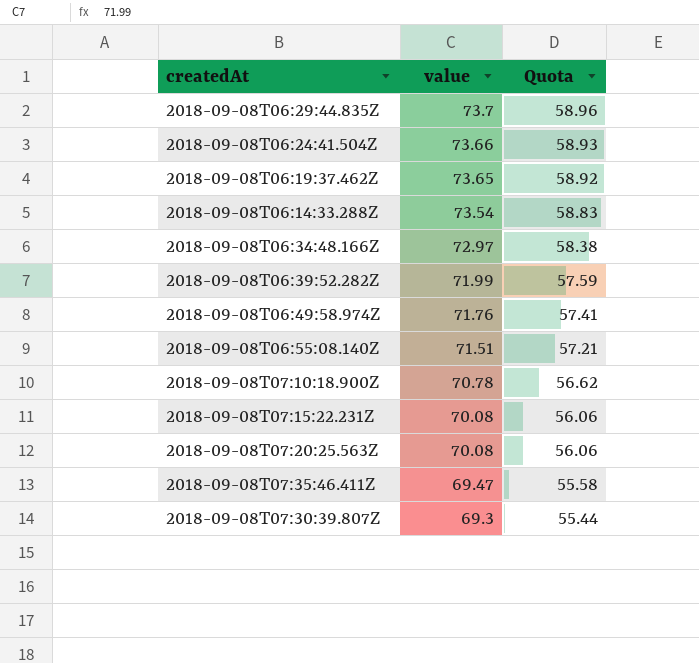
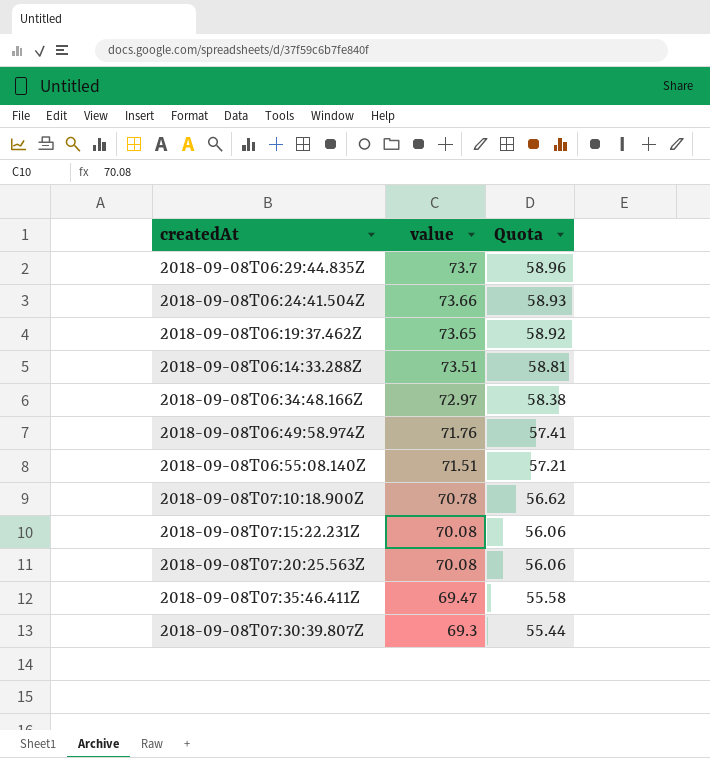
row 2018-09-08T06:39:52.282Z: 71.99 | 57.59 -> none
2018-09-08T06:14:33.288Z | value: 73.54 -> 73.51
2018-09-08T06:14:33.288Z | Quota: 58.83 -> 58.81

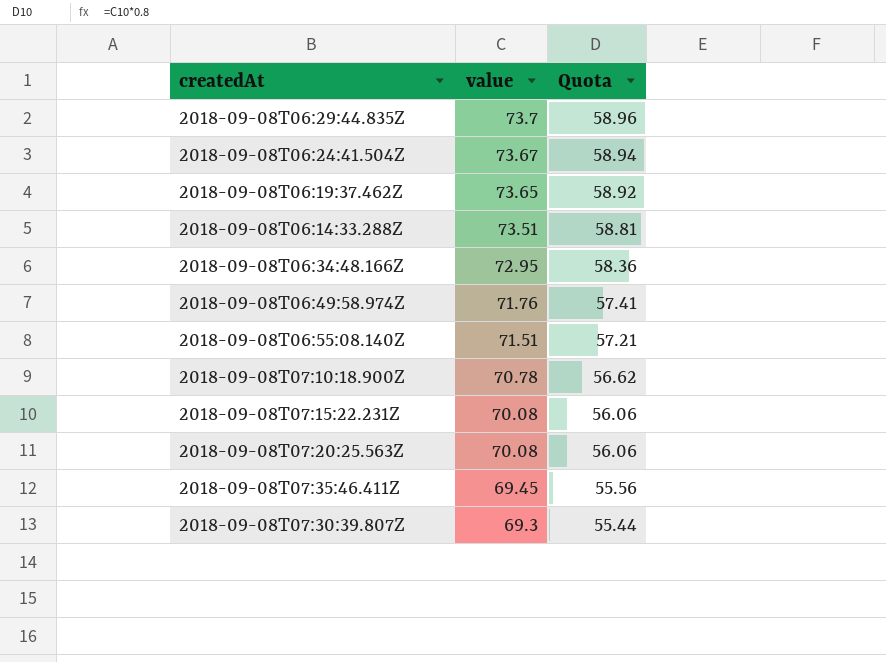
2018-09-08T06:24:41.504Z | value: 73.66 -> 73.67
2018-09-08T06:24:41.504Z | Quota: 58.93 -> 58.94
2018-09-08T06:34:48.166Z | value: 72.97 -> 72.95
2018-09-08T06:34:48.166Z | Quota: 58.38 -> 58.36
2018-09-08T07:35:46.411Z | value: 69.47 -> 69.45
2018-09-08T07:35:46.411Z | Quota: 55.58 -> 55.56

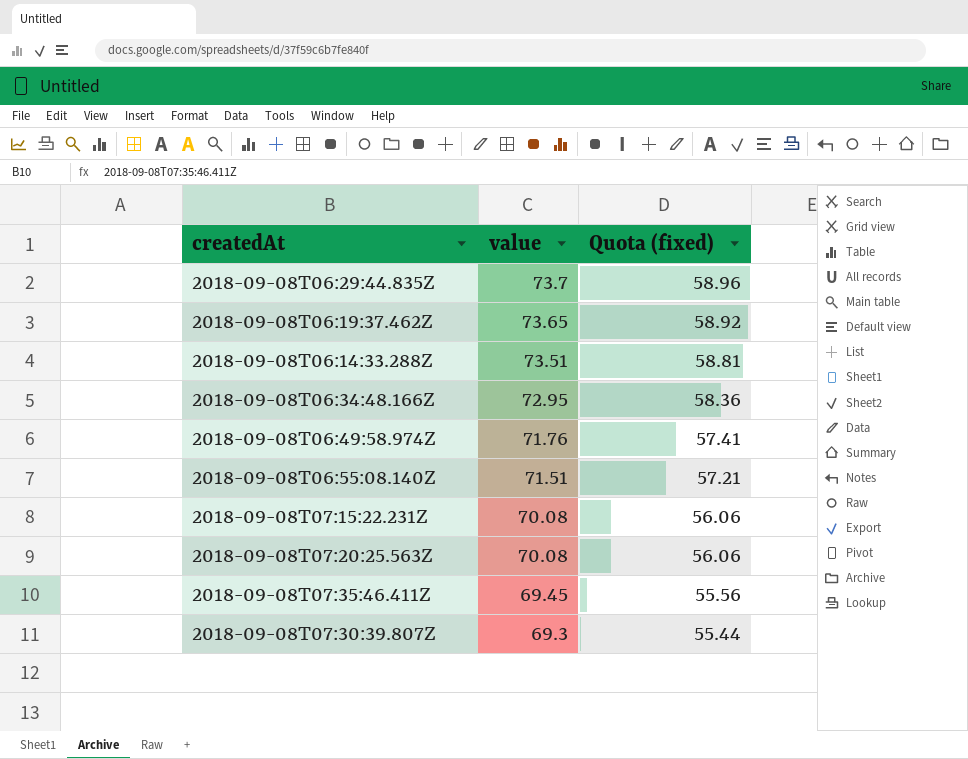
column name: Quota -> Quota (fixed)
row 2018-09-08T06:24:41.504Z: 73.67 | 58.94 -> none
row 2018-09-08T07:10:18.900Z: 70.78 | 56.62 -> none

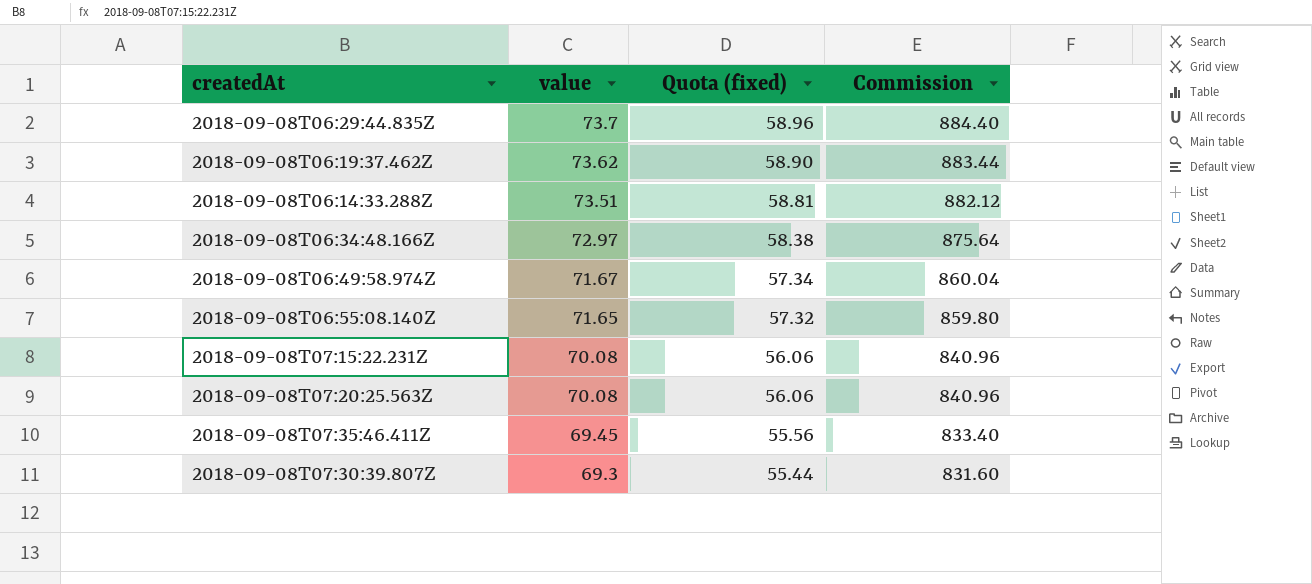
column Commission | formula: none -> [value] * 12
2018-09-08T06:19:37.462Z | value: 73.65 -> 73.62
2018-09-08T06:19:37.462Z | Quota (fixed): 58.92 -> 58.90
2018-09-08T06:34:48.166Z | value: 72.95 -> 72.97
2018-09-08T06:34:48.166Z | Quota (fixed): 58.36 -> 58.38
2018-09-08T06:49:58.974Z | value: 71.76 -> 71.67
2018-09-08T06:49:58.974Z | Quota (fixed): 57.41 -> 57.34
2018-09-08T06:55:08.140Z | value: 71.51 -> 71.65
2018-09-08T06:55:08.140Z | Quota (fixed): 57.21 -> 57.32

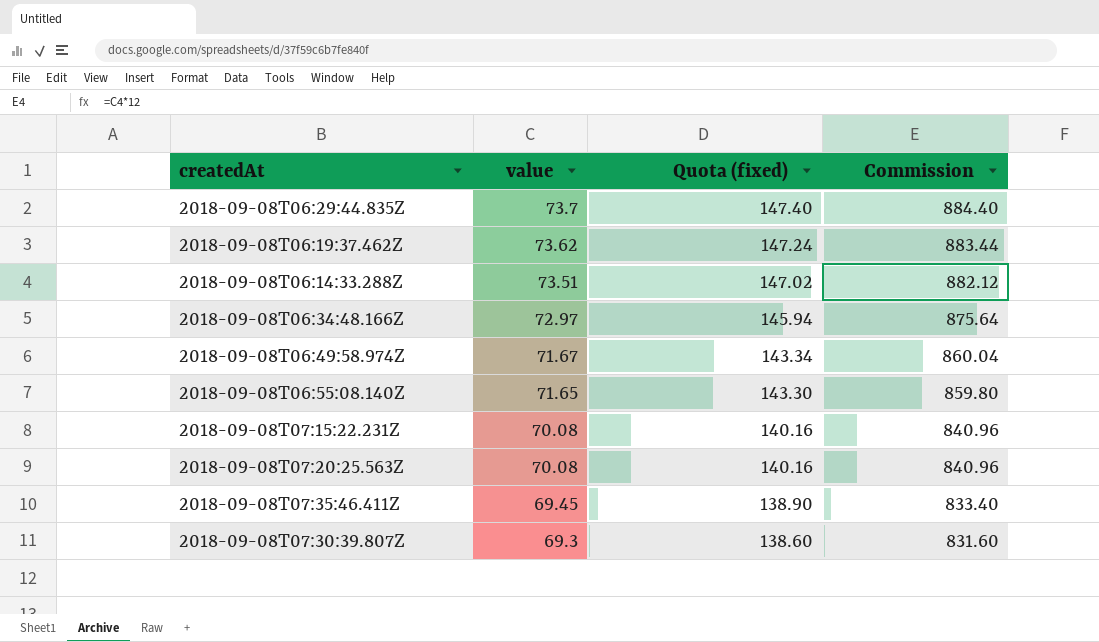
column Quota (fixed) | formula: [value] * 0.8 -> [value] * 2

